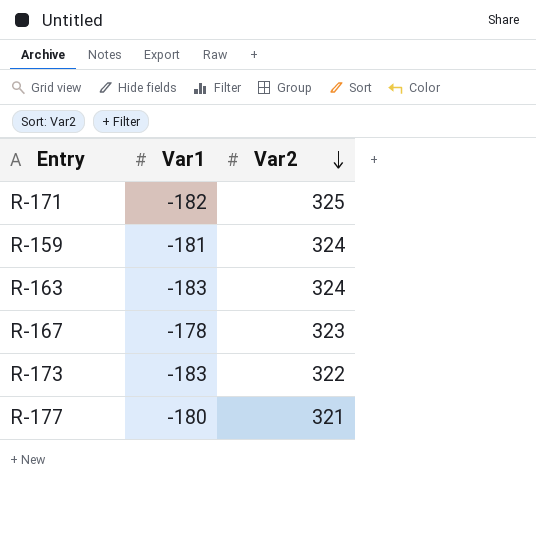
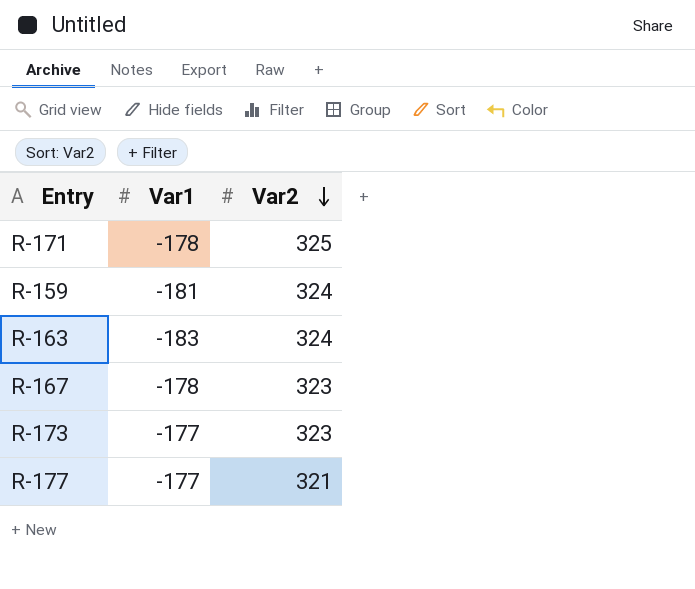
R-171 | Var1: -182 -> -178
R-173 | Var1: -183 -> -177
R-173 | Var2: 322 -> 323
R-177 | Var1: -180 -> -177

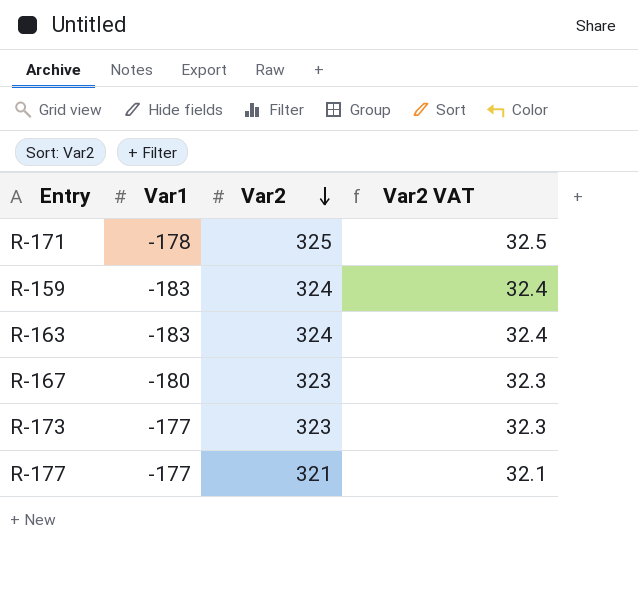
column Var2 VAT | formula: none -> [Var2] * 0.1
R-159 | Var1: -181 -> -183
R-167 | Var1: -178 -> -180

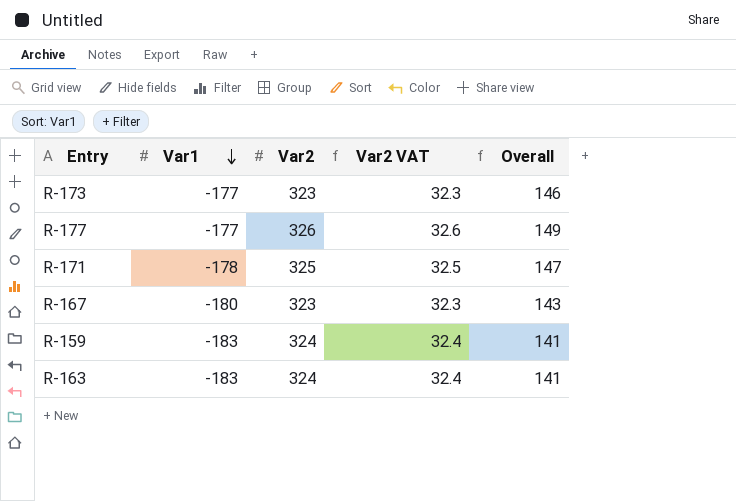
row order: Var2 descending -> Var1 descending
column Overall | formula: none -> [Var1] + [Var2]
R-177 | Var2: 321 -> 326
R-177 | Var2 VAT: 32.1 -> 32.6

